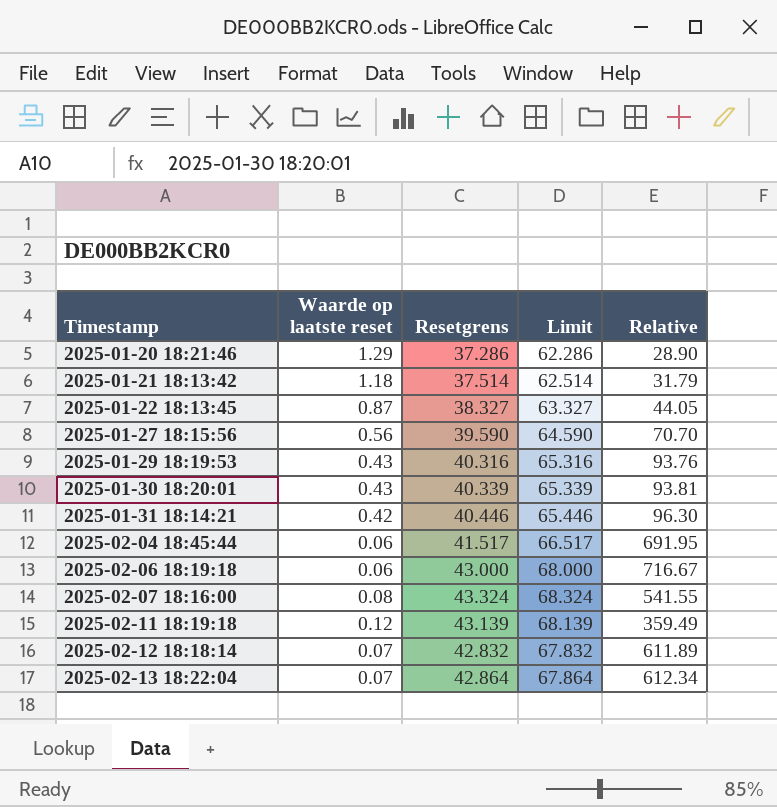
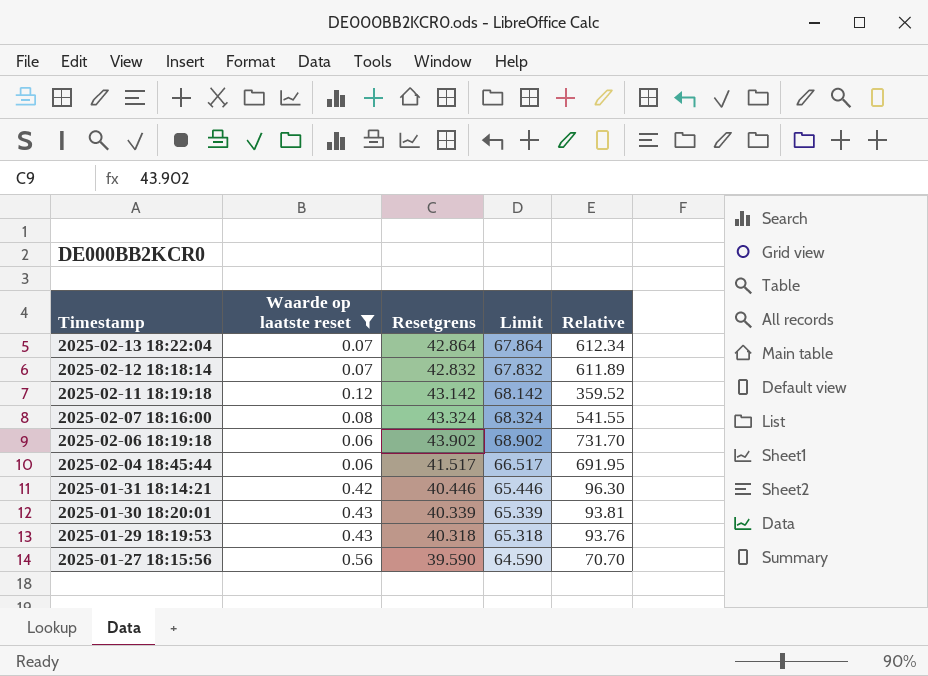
filter: none -> Waarde op laatste reset <= 0.56
row order: Timestamp ascending -> Timestamp descending
2025-02-11 18:19:18 | Resetgrens: 43.139 -> 43.142
2025-02-11 18:19:18 | Limit: 68.139 -> 68.142
2025-02-11 18:19:18 | Relative: 359.49 -> 359.52
2025-02-06 18:19:18 | Resetgrens: 43.000 -> 43.902
2025-02-06 18:19:18 | Limit: 68.000 -> 68.902
2025-02-06 18:19:18 | Relative: 716.67 -> 731.70
2025-01-29 18:19:53 | Resetgrens: 40.316 -> 40.318
2025-01-29 18:19:53 | Limit: 65.316 -> 65.318

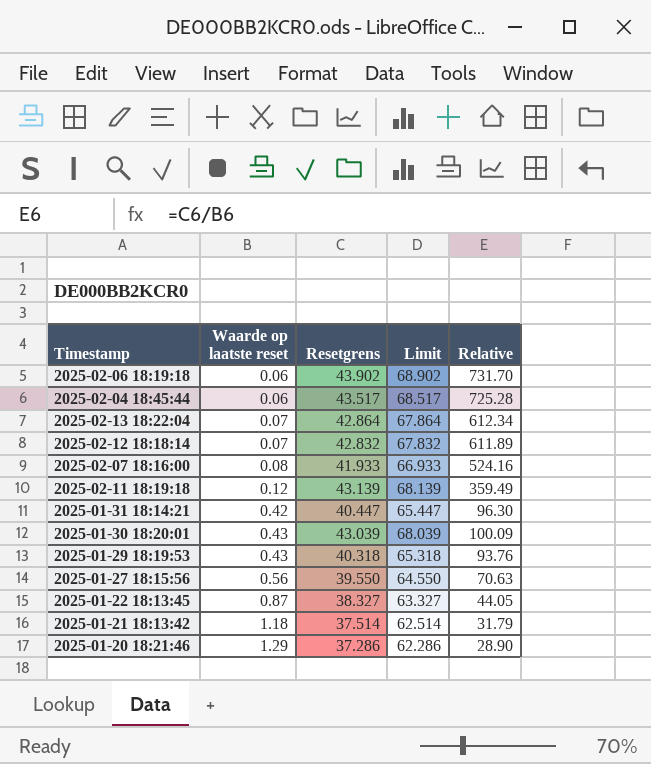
filter: Waarde op laatste reset <= 0.56 -> none
row order: Timestamp descending -> Waarde op laatste reset ascending
2025-02-04 18:45:44 | Resetgrens: 41.517 -> 43.517
2025-02-04 18:45:44 | Limit: 66.517 -> 68.517
2025-02-04 18:45:44 | Relative: 691.95 -> 725.28
2025-02-07 18:16:00 | Resetgrens: 43.324 -> 41.933
2025-02-07 18:16:00 | Limit: 68.324 -> 66.933
2025-02-07 18:16:00 | Relative: 541.55 -> 524.16
2025-02-11 18:19:18 | Resetgrens: 43.142 -> 43.139
2025-02-11 18:19:18 | Limit: 68.142 -> 68.139
2025-02-11 18:19:18 | Relative: 359.52 -> 359.49
2025-01-31 18:14:21 | Resetgrens: 40.446 -> 40.447
2025-01-31 18:14:21 | Limit: 65.446 -> 65.447
2025-01-30 18:20:01 | Resetgrens: 40.339 -> 43.039
2025-01-30 18:20:01 | Limit: 65.339 -> 68.039
2025-01-30 18:20:01 | Relative: 93.81 -> 100.09
2025-01-27 18:15:56 | Resetgrens: 39.590 -> 39.550
2025-01-27 18:15:56 | Limit: 64.590 -> 64.550
2025-01-27 18:15:56 | Relative: 70.70 -> 70.63

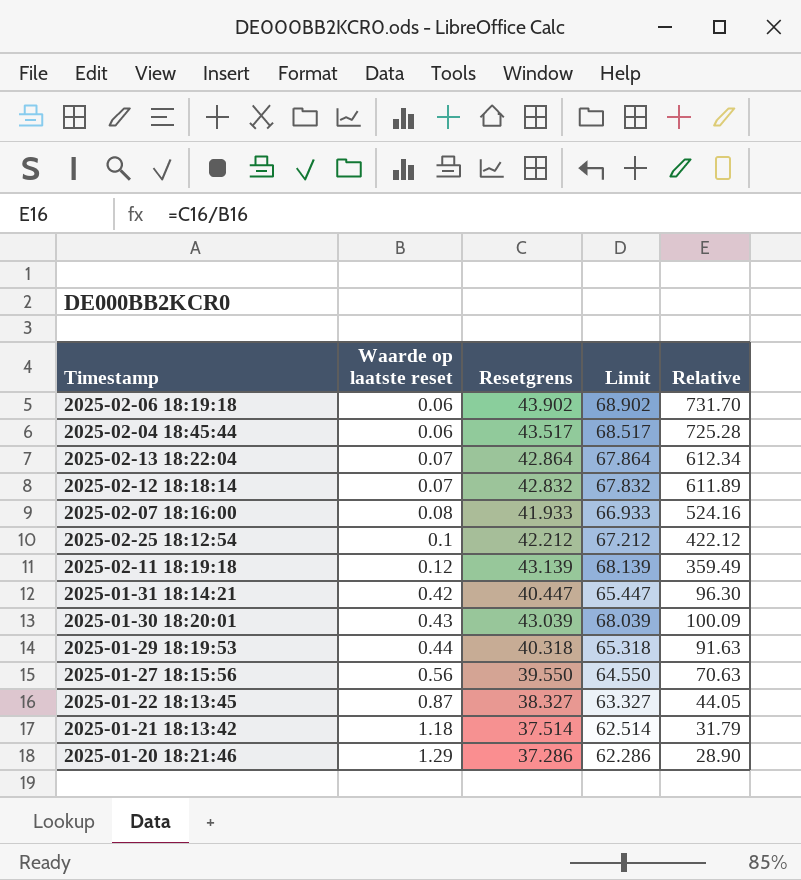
row 2025-02-25 18:12:54: none -> 0.1 | 42.212 | 67.212 | 422.12
2025-01-29 18:19:53 | Waarde op laatste reset: 0.43 -> 0.44
2025-01-29 18:19:53 | Relative: 93.76 -> 91.63

